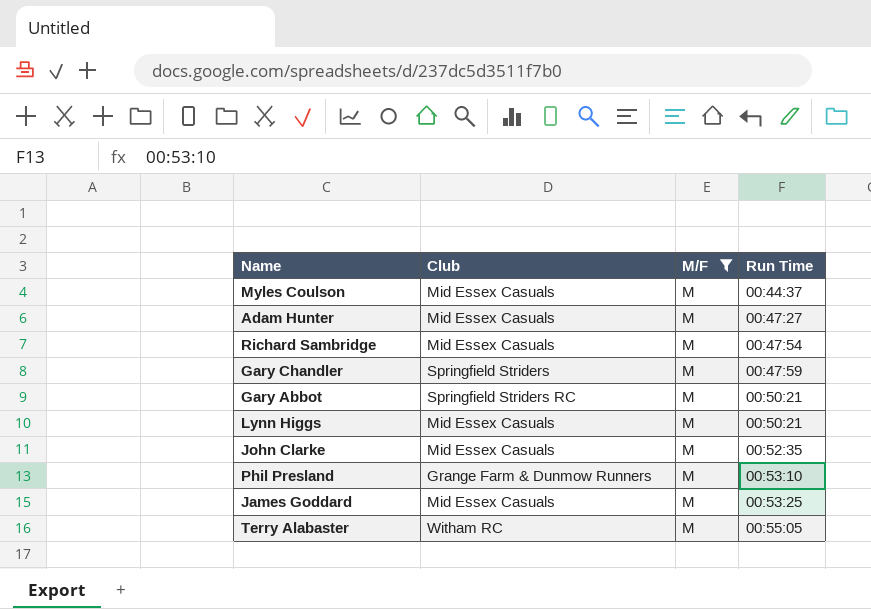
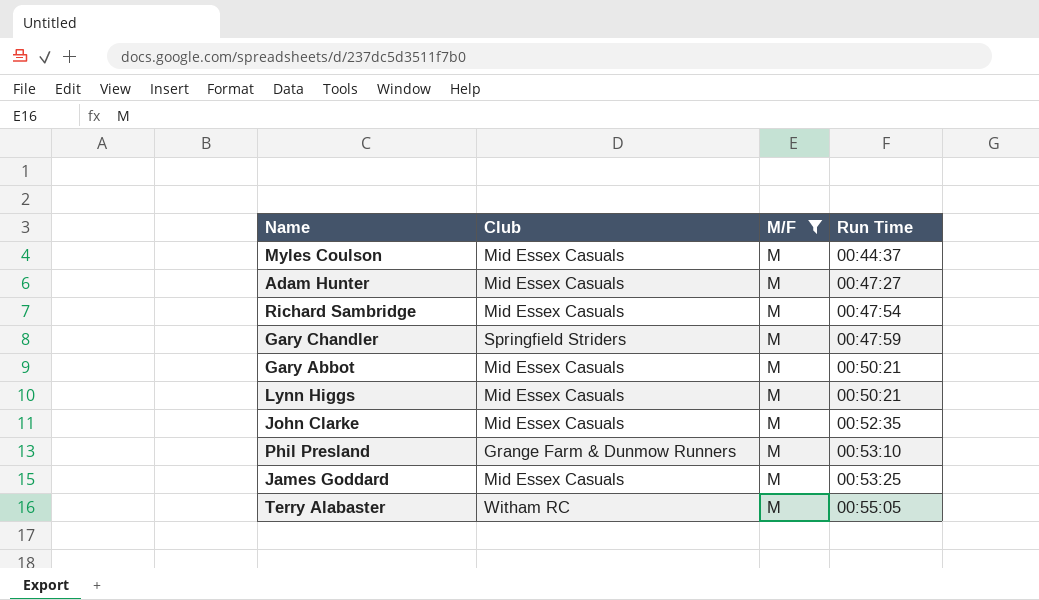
Gary Abbot | Club: Springfield Striders RC -> Mid Essex Casuals

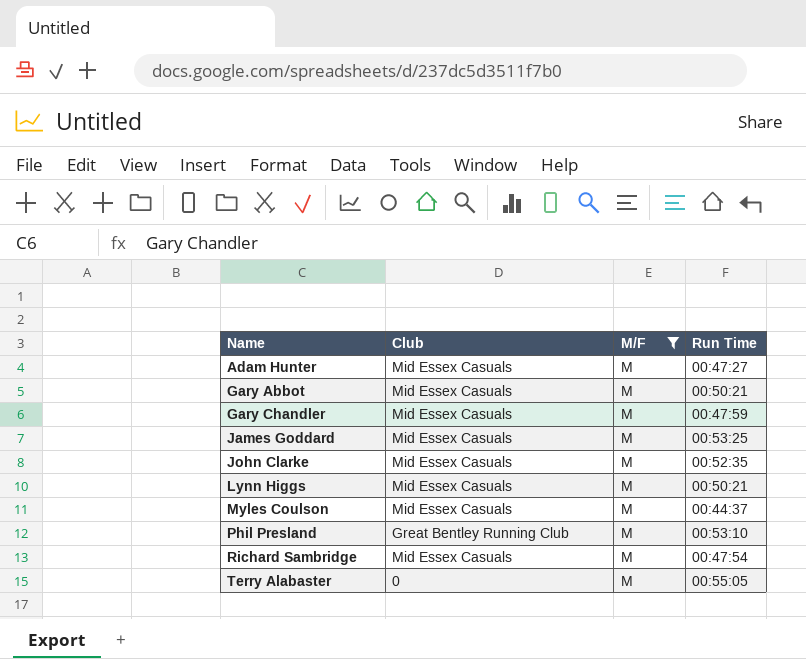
row order: Run Time ascending -> Name ascending
Gary Chandler | Club: Springfield Striders -> Mid Essex Casuals
Phil Presland | Club: Grange Farm & Dunmow Runners -> Great Bentley Running Club
Terry Alabaster | Club: Witham RC -> 0

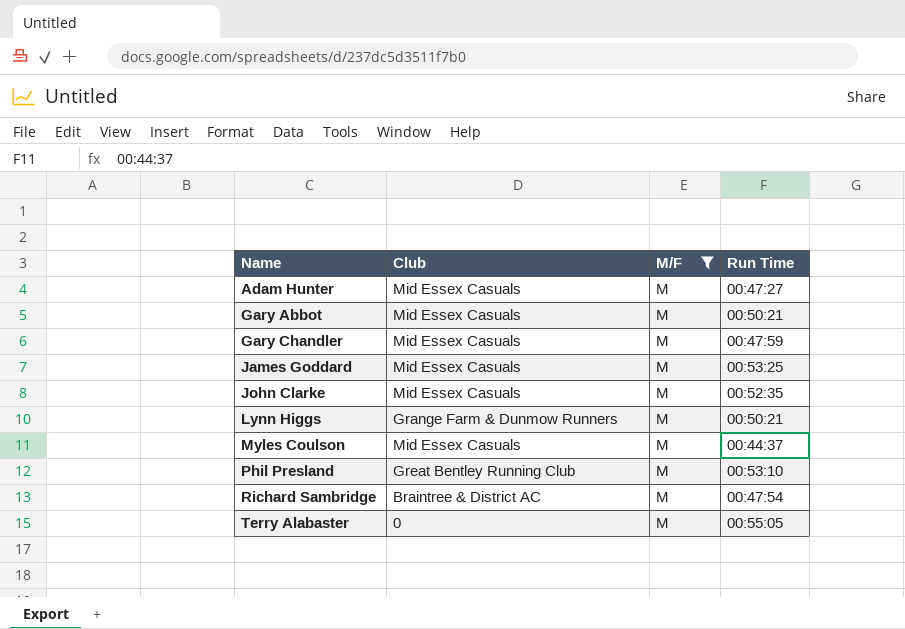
Lynn Higgs | Club: Mid Essex Casuals -> Grange Farm & Dunmow Runners
Richard Sambridge | Club: Mid Essex Casuals -> Braintree & District AC

